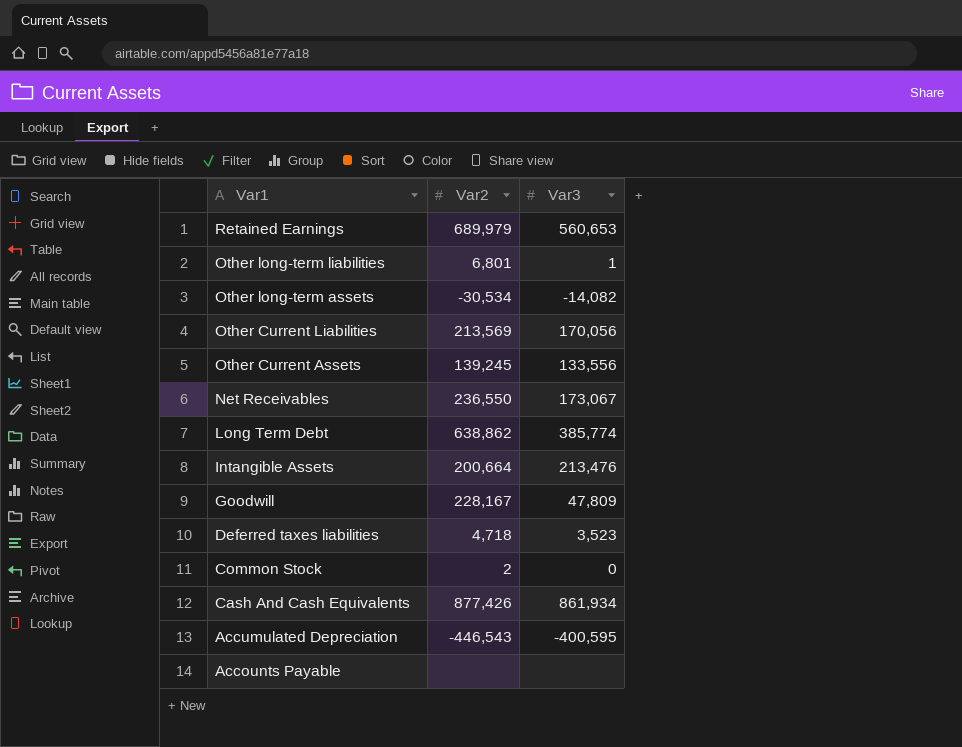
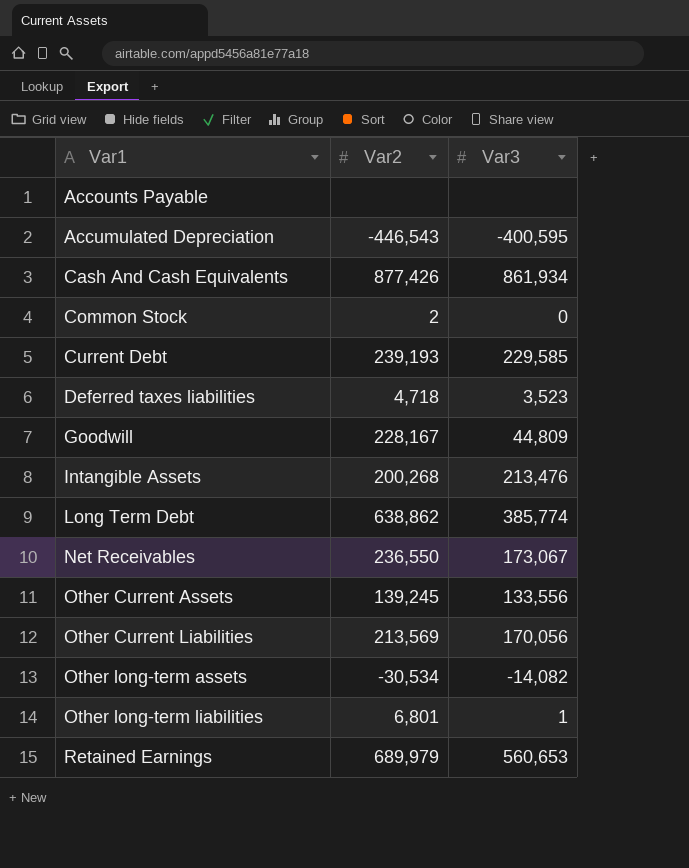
row order: Var1 descending -> Var1 ascending
row Current Debt: none -> 239,193 | 229,585
Goodwill | Var3: 47,809 -> 44,809
Intangible Assets | Var2: 200,664 -> 200,268

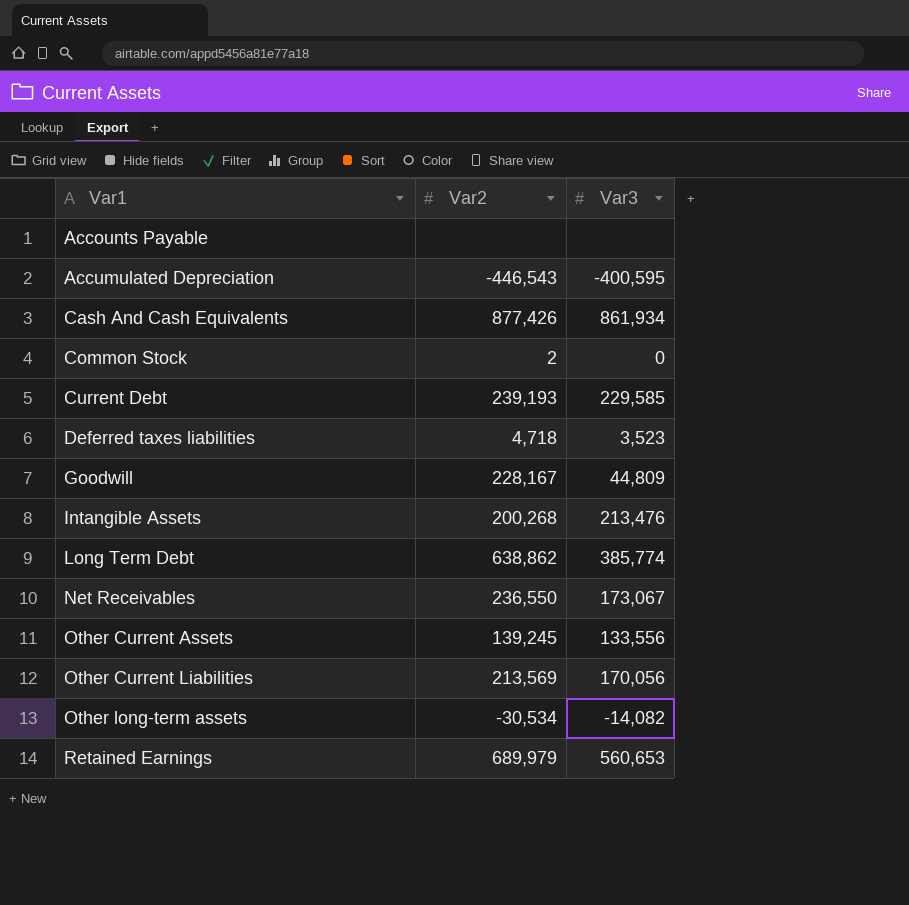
row Other long-term liabilities: 6,801 | 1 -> none

